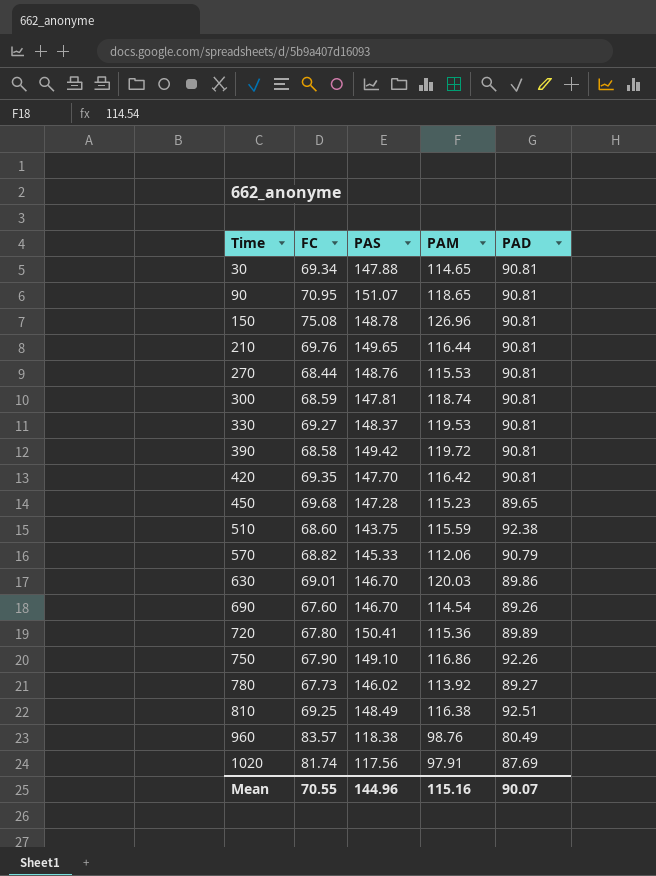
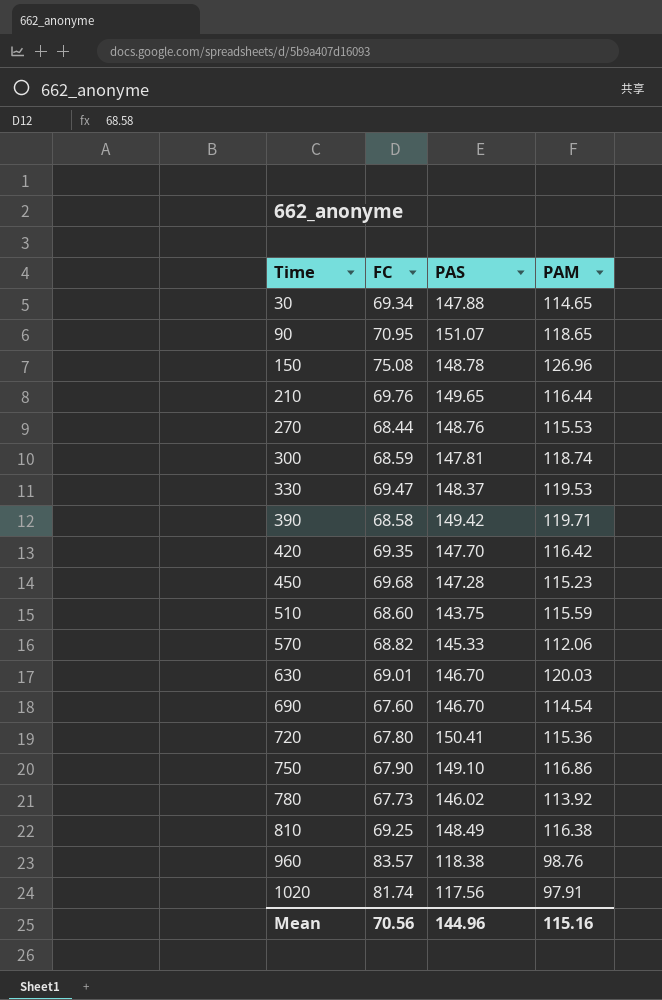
column PAD | position: 5 -> none
330 | FC: 69.27 -> 69.47
390 | PAM: 119.72 -> 119.71
Mean | FC: 70.55 -> 70.56

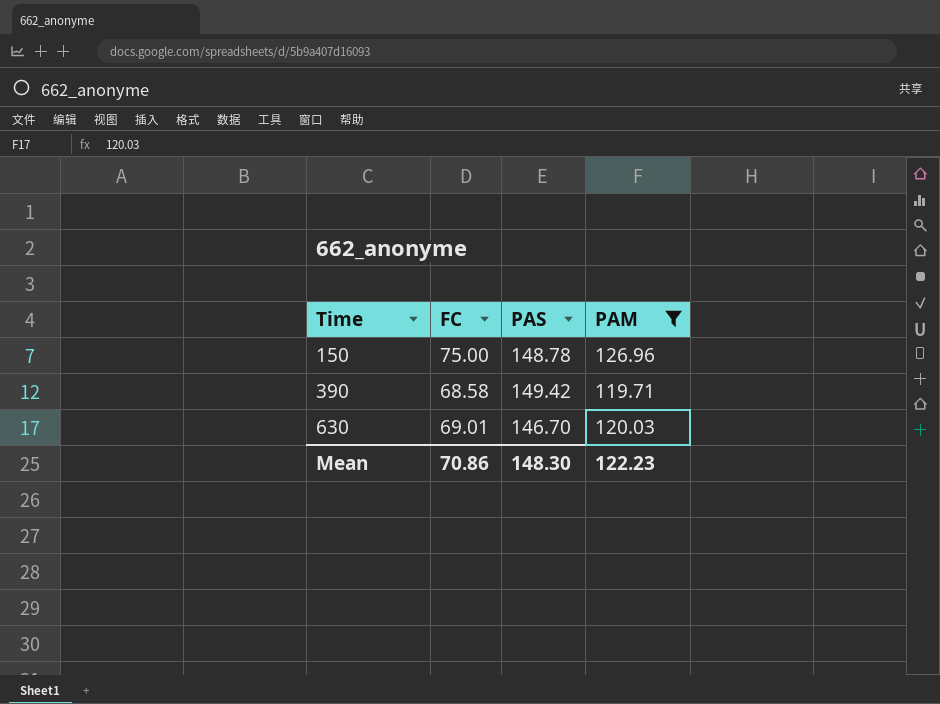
filter: none -> PAM >= 119.71
150 | FC: 75.08 -> 75.00
Mean | FC: 70.56 -> 70.86
Mean | PAS: 144.96 -> 148.30
Mean | PAM: 115.16 -> 122.23

